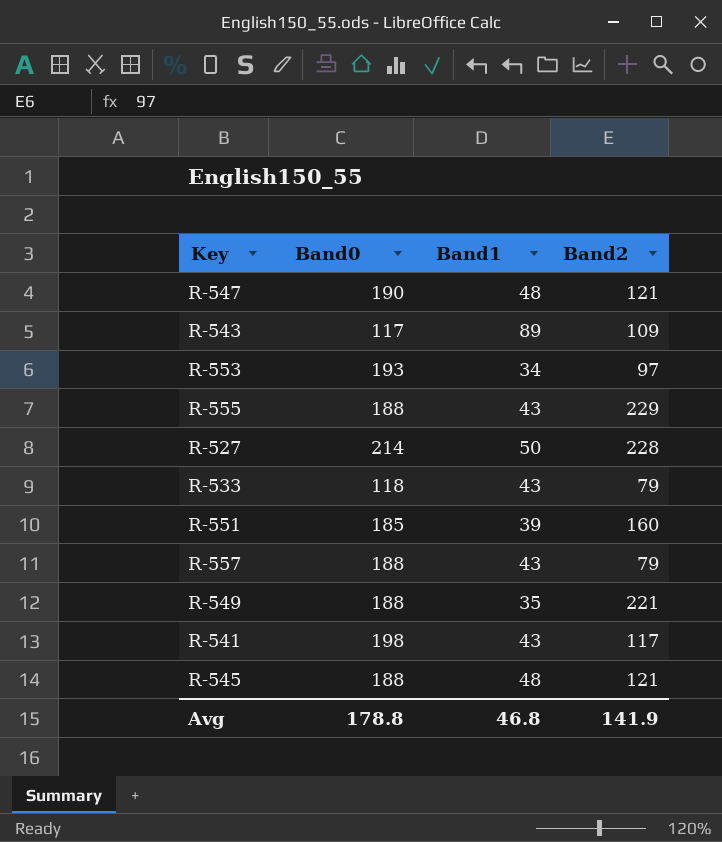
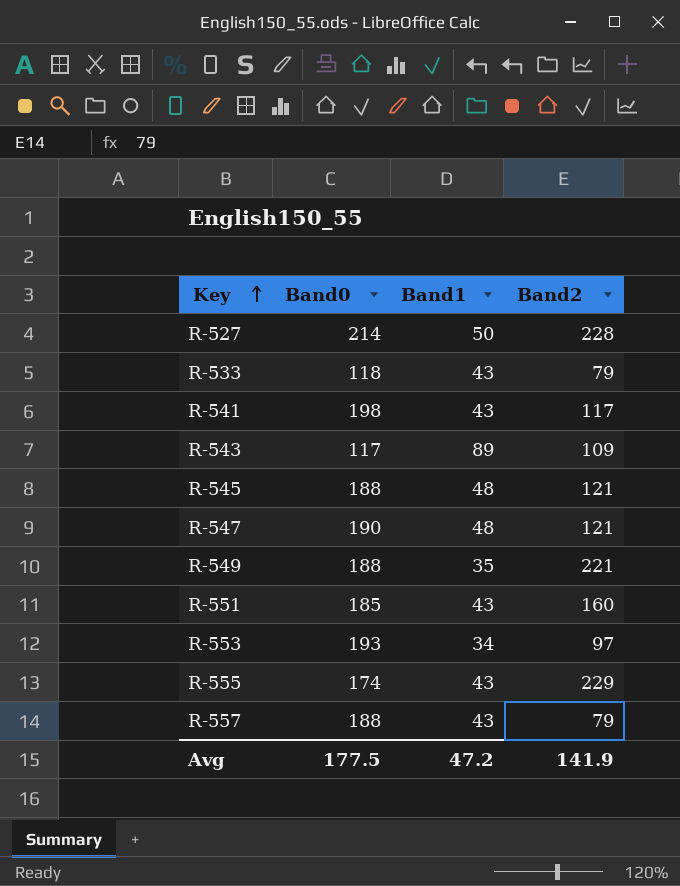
row order: none -> Key ascending
R-551 | Band1: 39 -> 43
R-555 | Band0: 188 -> 174
Avg | Band0: 178.8 -> 177.5
Avg | Band1: 46.8 -> 47.2

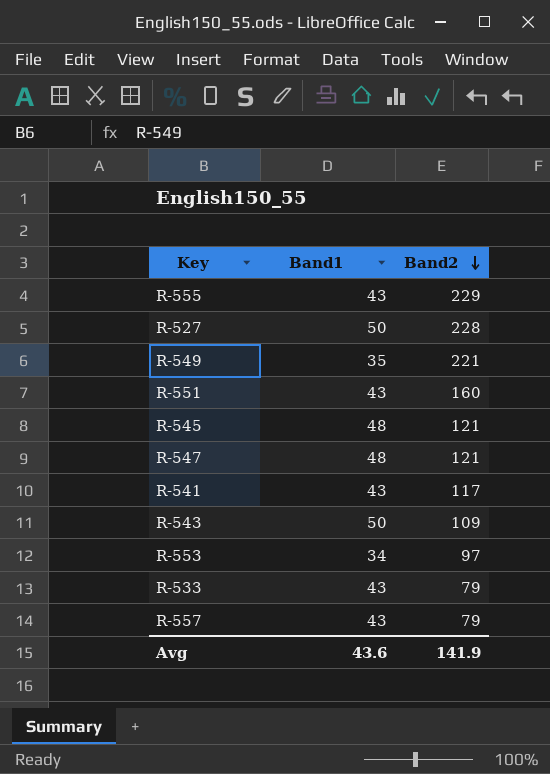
row order: Key ascending -> Band2 descending
column Band0 | position: 2 -> none
R-543 | Band1: 89 -> 50
Avg | Band1: 47.2 -> 43.6

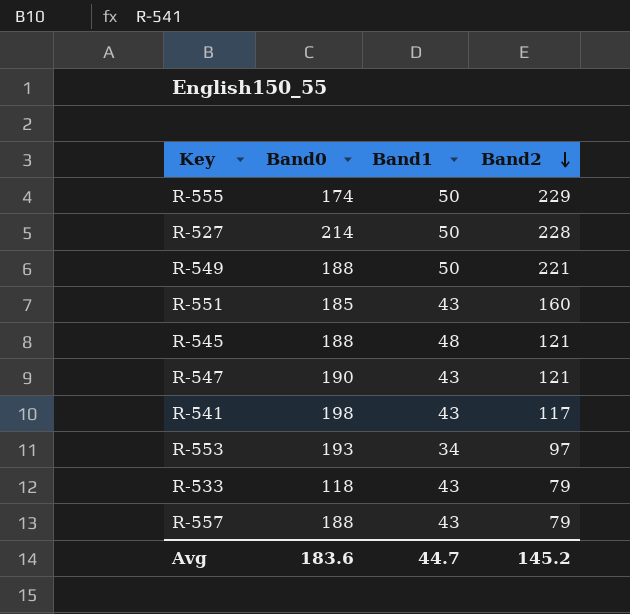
column Band0 | position: none -> 2
row R-543: 50 | 109 -> none
R-555 | Band1: 43 -> 50
R-549 | Band1: 35 -> 50
R-547 | Band1: 48 -> 43
Avg | Band1: 43.6 -> 44.7
Avg | Band2: 141.9 -> 145.2

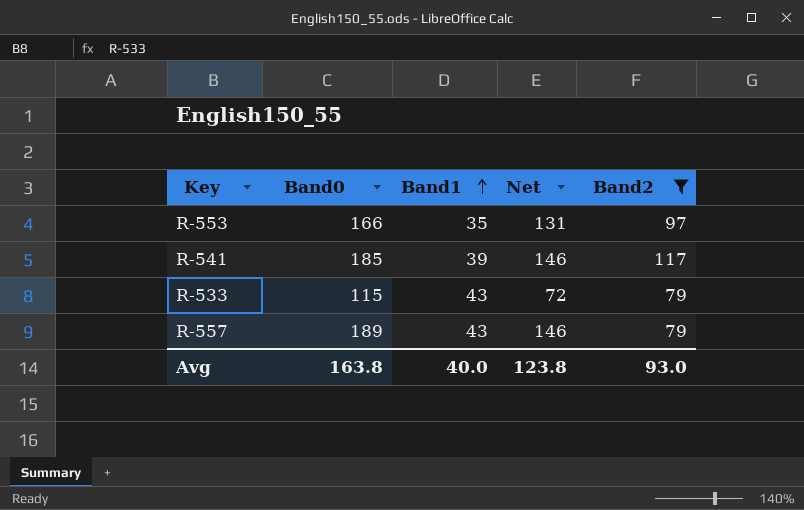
filter: none -> Band2 <= 117
row order: Band2 descending -> Band1 ascending
column Net | formula: none -> [Band0] - [Band1]
R-553 | Band0: 193 -> 166
R-553 | Band1: 34 -> 35
R-541 | Band0: 198 -> 185
R-541 | Band1: 43 -> 39
R-533 | Band0: 118 -> 115
R-557 | Band0: 188 -> 189
Avg | Band0: 183.6 -> 163.8
Avg | Band1: 44.7 -> 40.0
Avg | Band2: 145.2 -> 93.0

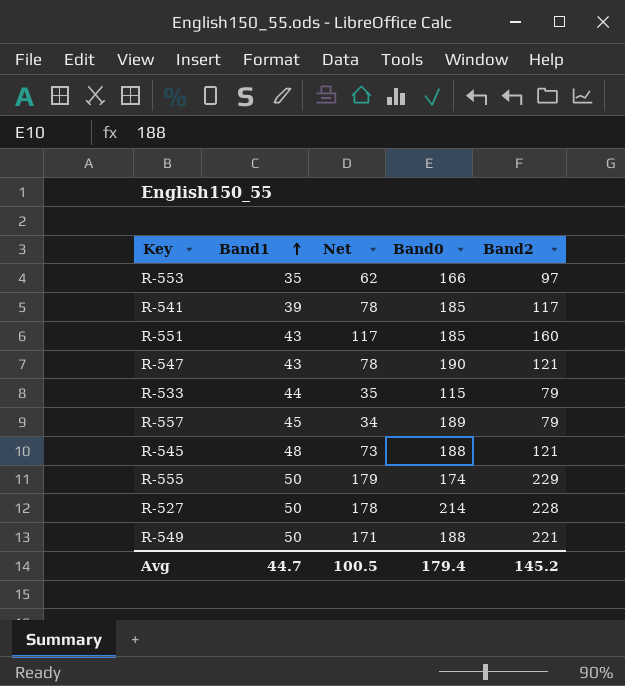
filter: Band2 <= 117 -> none
column Net | formula: [Band0] - [Band1] -> [Band2] - [Band1]
column Band0 | position: 2 -> 4
R-533 | Band1: 43 -> 44
R-557 | Band1: 43 -> 45
Avg | Band1: 40.0 -> 44.7
Avg | Net: 123.8 -> 100.5
Avg | Band0: 163.8 -> 179.4
Avg | Band2: 93.0 -> 145.2

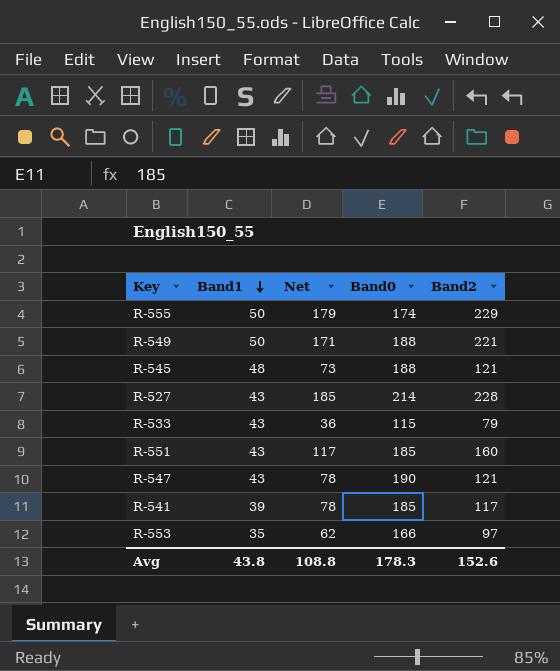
row order: Band1 ascending -> Band1 descending
row R-557: 45 | 34 | 189 | 79 -> none
R-527 | Band1: 50 -> 43
R-527 | Net: 178 -> 185
R-533 | Band1: 44 -> 43
R-533 | Net: 35 -> 36
Avg | Band1: 44.7 -> 43.8
Avg | Net: 100.5 -> 108.8
Avg | Band0: 179.4 -> 178.3
Avg | Band2: 145.2 -> 152.6

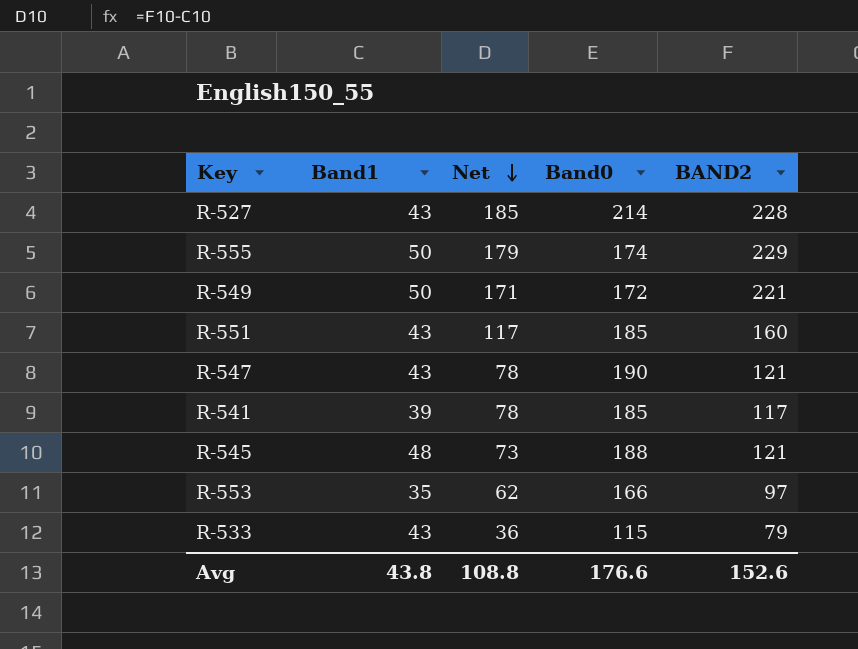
row order: Band1 descending -> Net descending
column name: Band2 -> BAND2
R-549 | Band0: 188 -> 172
Avg | Band0: 178.3 -> 176.6

